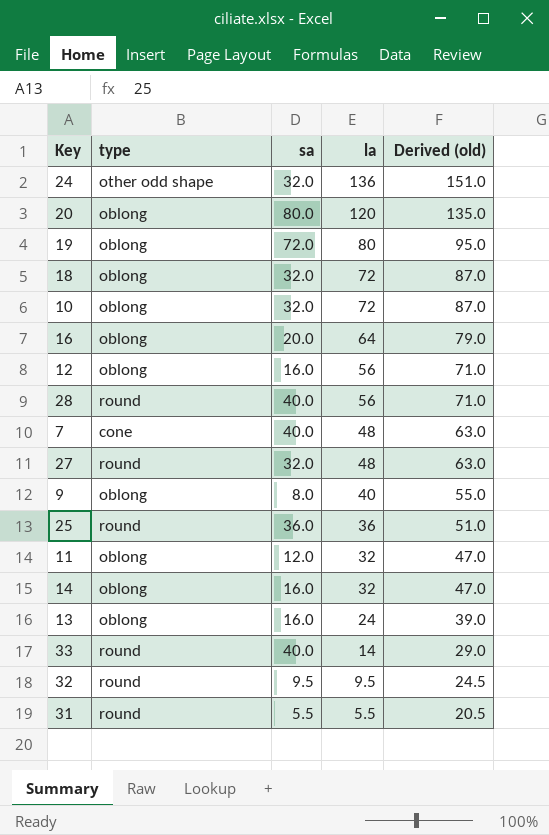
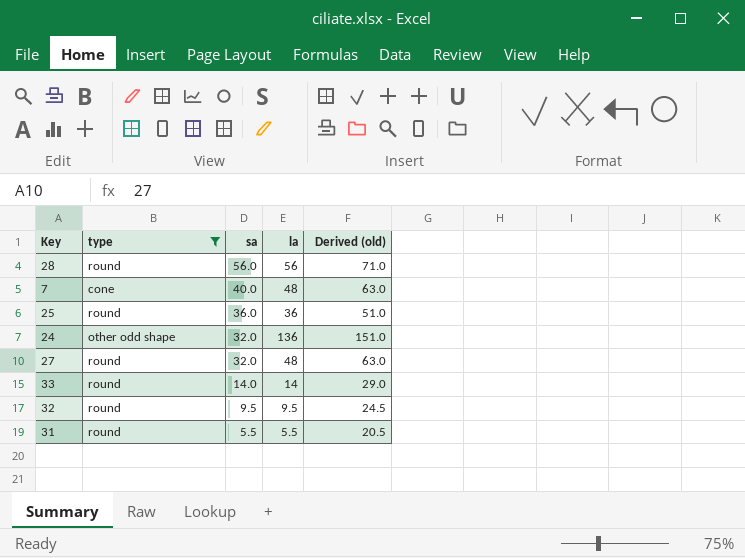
filter: none -> type != oblong
row order: la descending -> sa descending
28 | sa: 40.0 -> 56.0
33 | sa: 40.0 -> 14.0

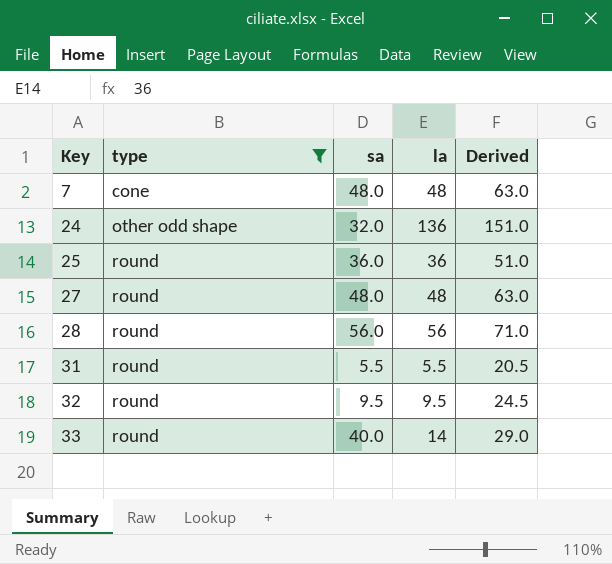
row order: sa descending -> Key ascending
column name: Derived (old) -> Derived
7 | sa: 40.0 -> 48.0
27 | sa: 32.0 -> 48.0
33 | sa: 14.0 -> 40.0

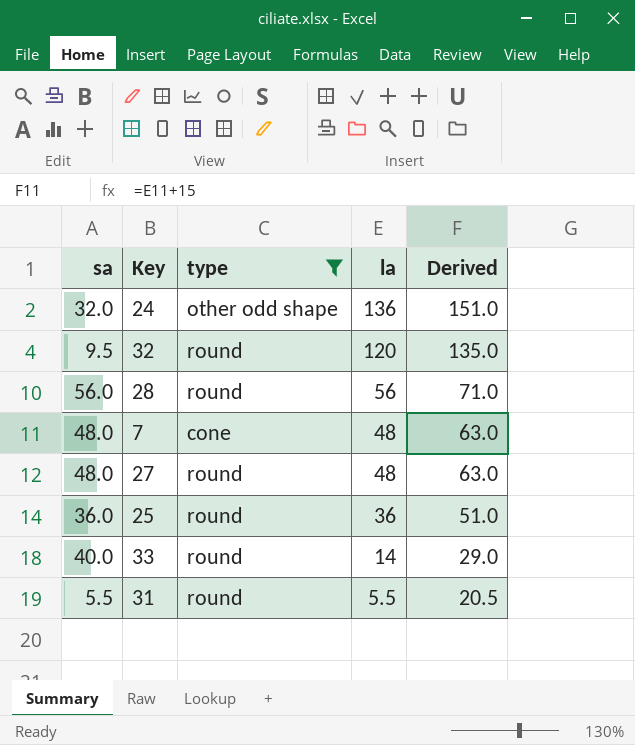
row order: Key ascending -> la descending
column sa | position: 3 -> 1
32 | la: 9.5 -> 120
32 | Derived: 24.5 -> 135.0

